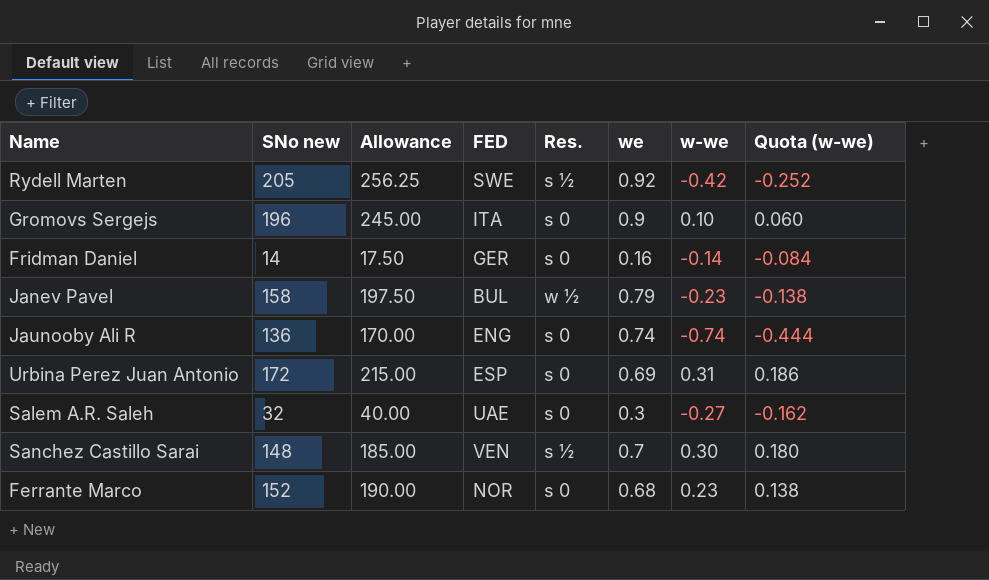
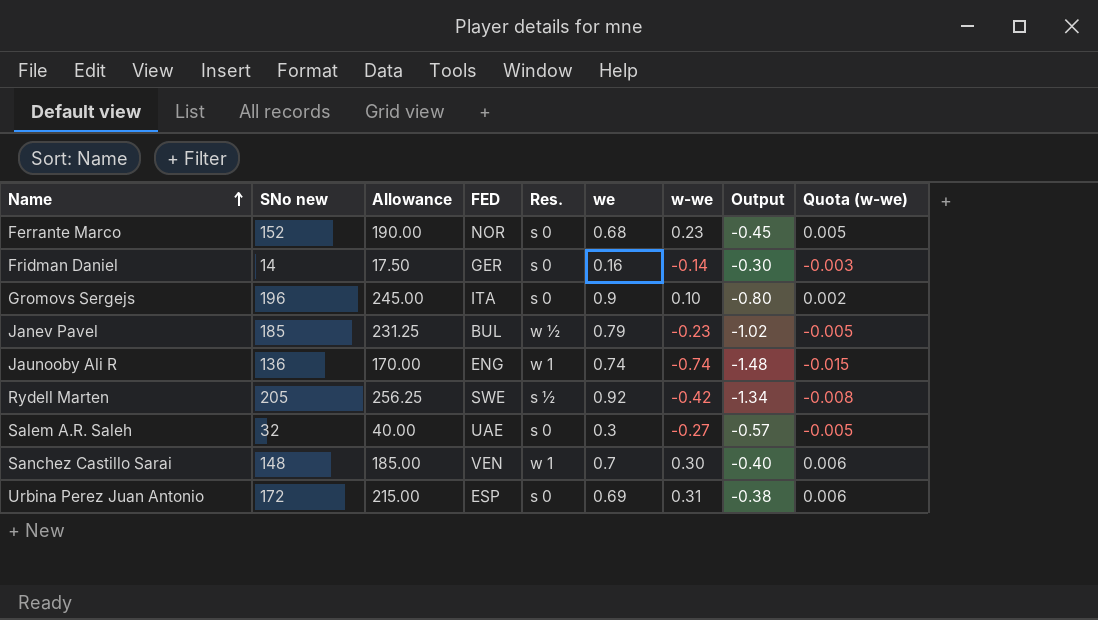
row order: none -> Name ascending
column Output | formula: none -> [w-we] - [we]
column Quota (w-we) | formula: [w-we] * 0.6 -> [w-we] * 0.02
Janev Pavel | SNo new: 158 -> 185
Janev Pavel | Allowance: 197.50 -> 231.25
Jaunooby Ali R | Res.: s 0 -> w 1
Sanchez Castillo Sarai | Res.: s ½ -> w 1

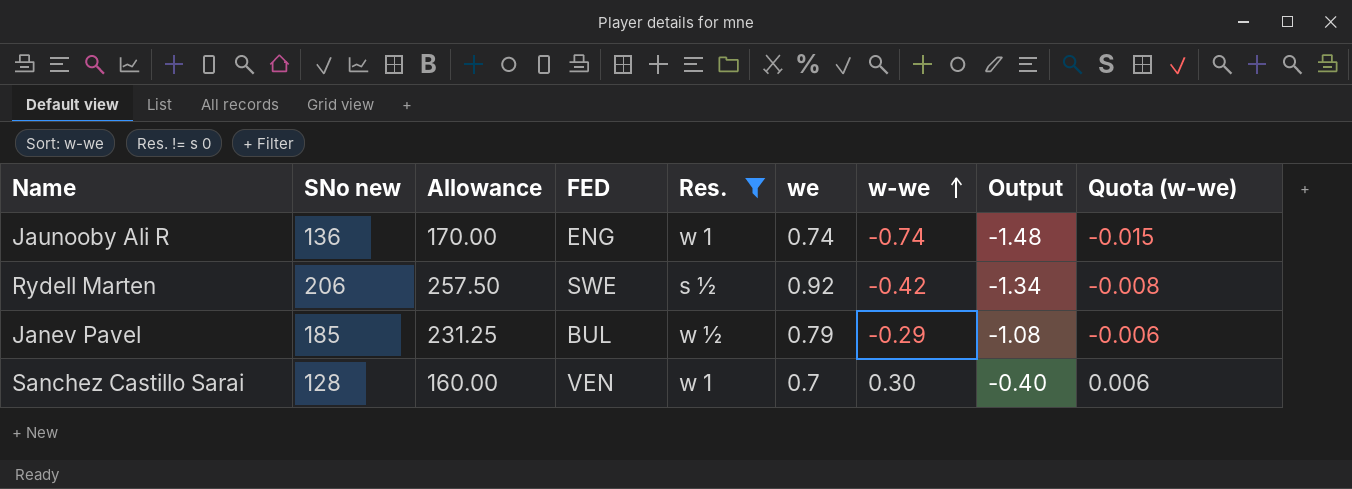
filter: none -> Res. != s 0
row order: Name ascending -> w-we ascending
Rydell Marten | SNo new: 205 -> 206
Rydell Marten | Allowance: 256.25 -> 257.50
Janev Pavel | w-we: -0.23 -> -0.29
Janev Pavel | Output: -1.02 -> -1.08
Janev Pavel | Quota (w-we): -0.005 -> -0.006
Sanchez Castillo Sarai | SNo new: 148 -> 128
Sanchez Castillo Sarai | Allowance: 185.00 -> 160.00

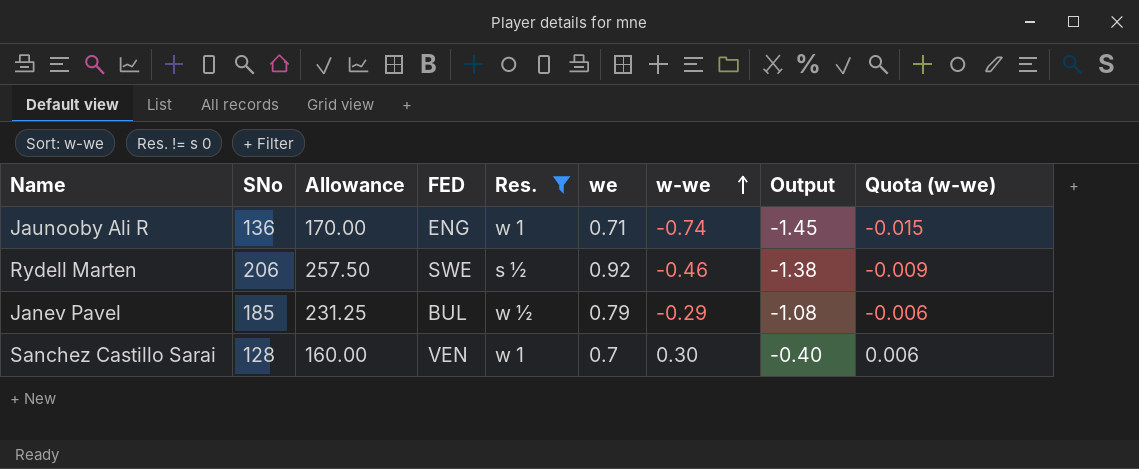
column name: SNo new -> SNo
Jaunooby Ali R | we: 0.74 -> 0.71
Jaunooby Ali R | Output: -1.48 -> -1.45
Rydell Marten | w-we: -0.42 -> -0.46
Rydell Marten | Output: -1.34 -> -1.38
Rydell Marten | Quota (w-we): -0.008 -> -0.009

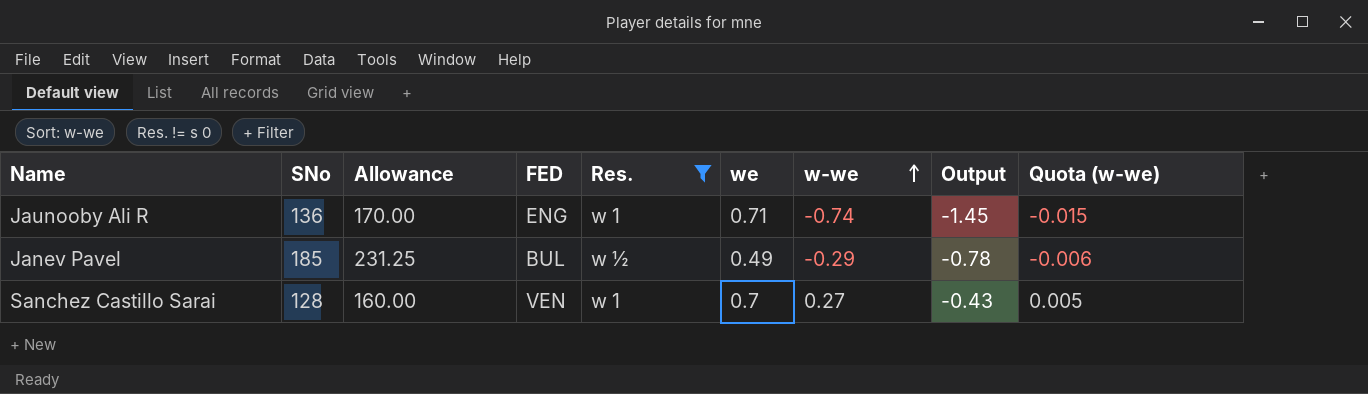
row Rydell Marten: 206 | 257.50 | SWE | s ½ | 0.92 | -0.46 | -1.38 | -0.009 -> none
Janev Pavel | we: 0.79 -> 0.49
Janev Pavel | Output: -1.08 -> -0.78
Sanchez Castillo Sarai | w-we: 0.30 -> 0.27
Sanchez Castillo Sarai | Output: -0.40 -> -0.43
Sanchez Castillo Sarai | Quota (w-we): 0.006 -> 0.005

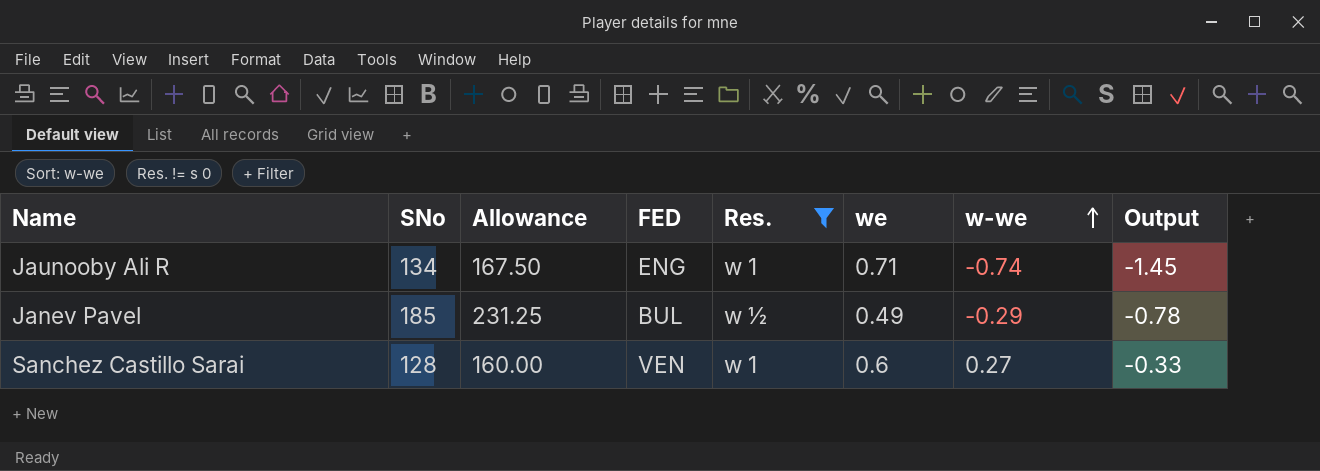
column Quota (w-we) | formula: [w-we] * 0.02 -> none
Jaunooby Ali R | SNo: 136 -> 134
Jaunooby Ali R | Allowance: 170.00 -> 167.50
Sanchez Castillo Sarai | we: 0.7 -> 0.6
Sanchez Castillo Sarai | Output: -0.43 -> -0.33

